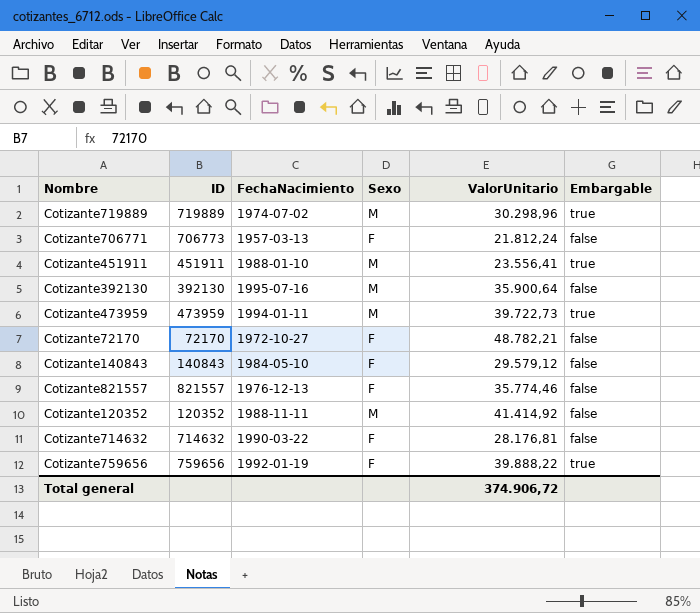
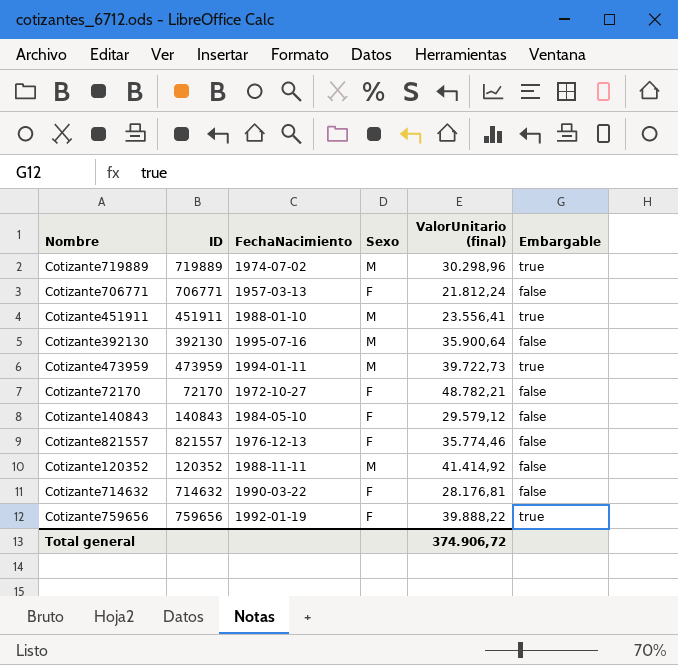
column name: ValorUnitario -> ValorUnitario (final)
Cotizante706771 | ID: 706773 -> 706771

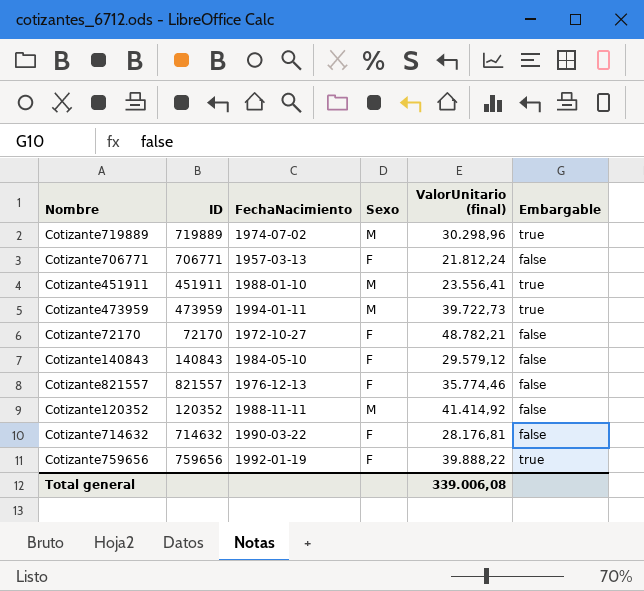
row Cotizante392130: 392130 | 1995-07-16 | M | 35.900,64 | false -> none
Total general | ValorUnitario (final): 374.906,72 -> 339.006,08

